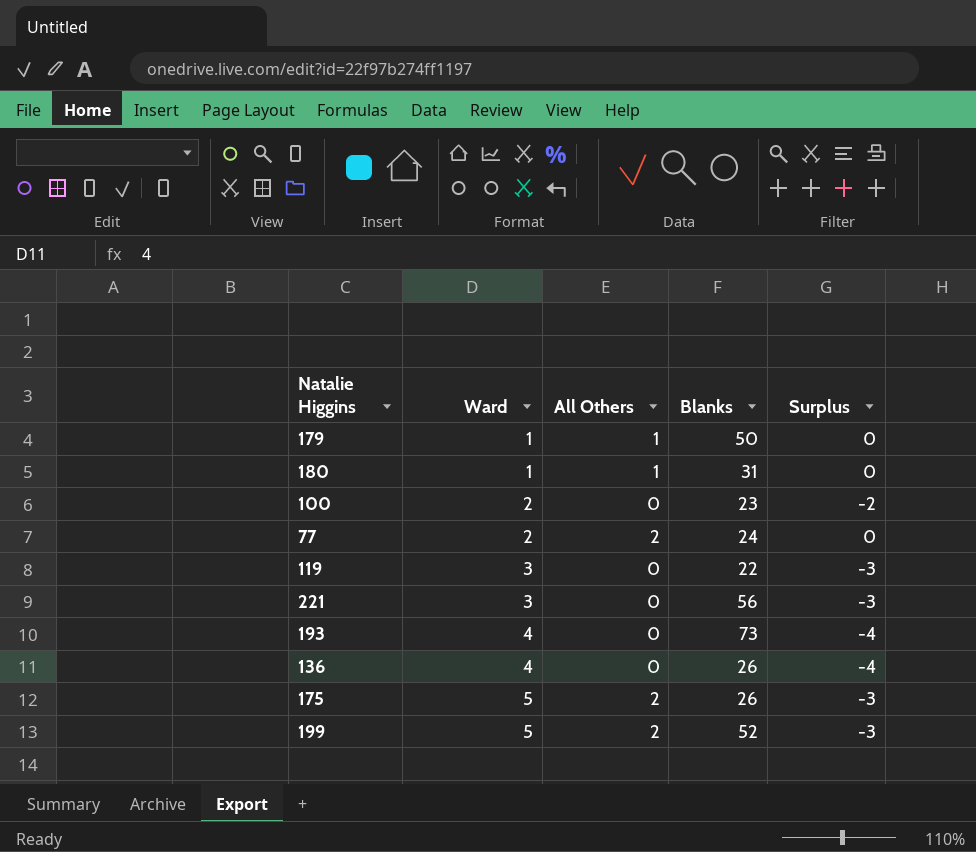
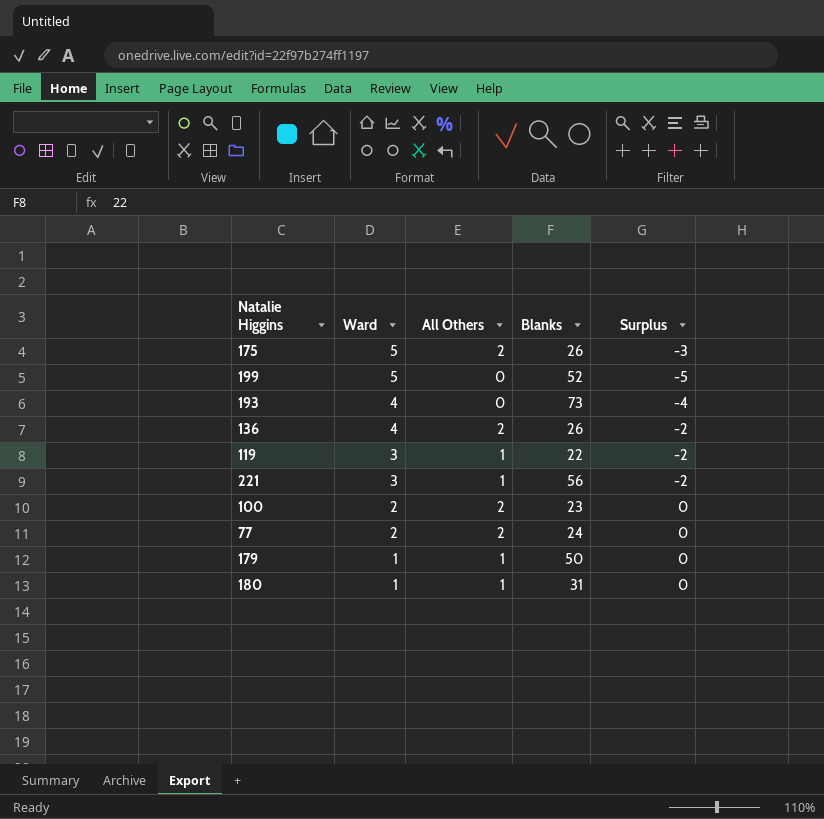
row order: Ward ascending -> Ward descending
199 | All Others: 2 -> 0
199 | Surplus: -3 -> -5
136 | All Others: 0 -> 2
136 | Surplus: -4 -> -2
119 | All Others: 0 -> 1
119 | Surplus: -3 -> -2
221 | All Others: 0 -> 1
221 | Surplus: -3 -> -2
100 | All Others: 0 -> 2
100 | Surplus: -2 -> 0

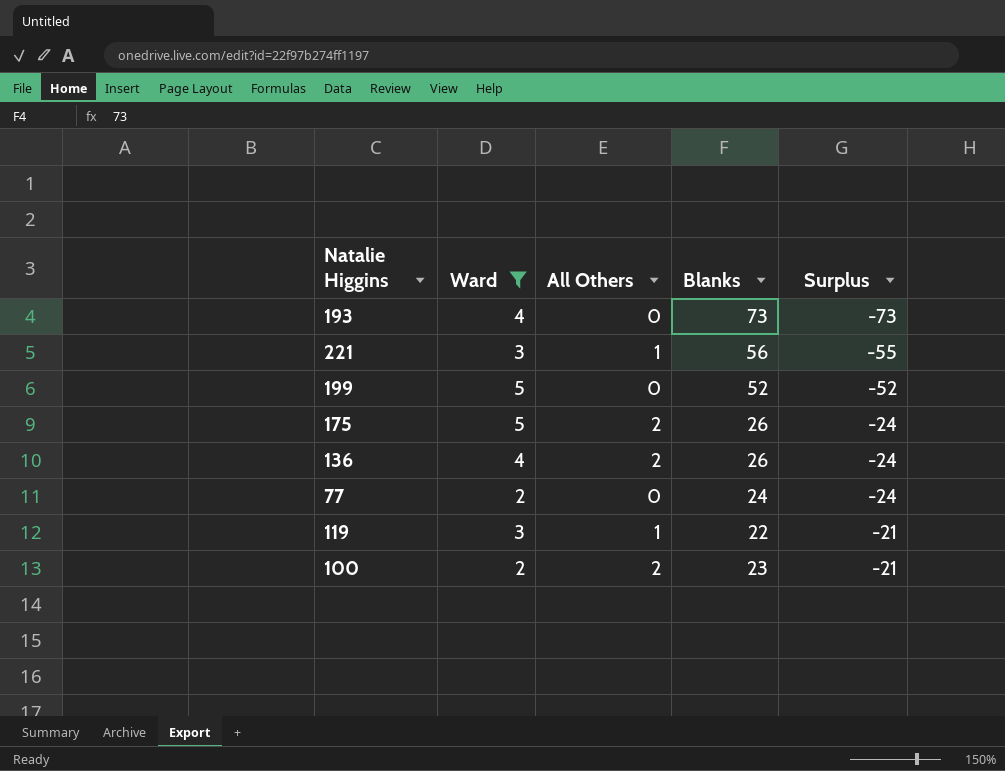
filter: none -> Ward != 1
row order: Ward descending -> Surplus ascending
column Surplus | formula: [All Others] - [Ward] -> [All Others] - [Blanks]
77 | All Others: 2 -> 0

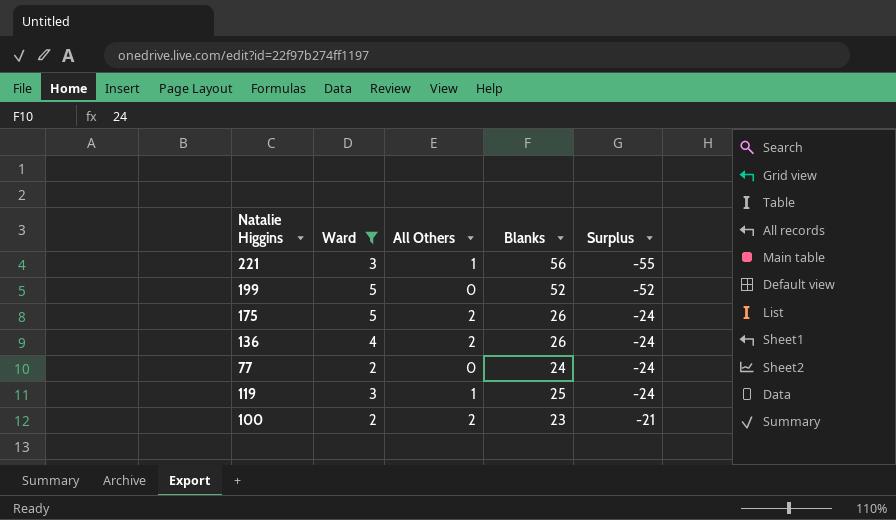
row 193: 4 | 0 | 73 | -73 -> none
119 | Blanks: 22 -> 25
119 | Surplus: -21 -> -24

